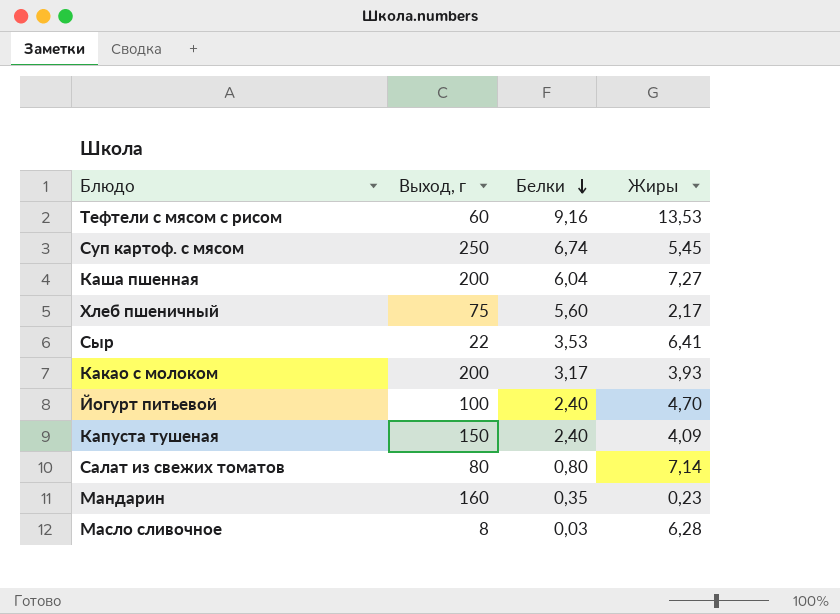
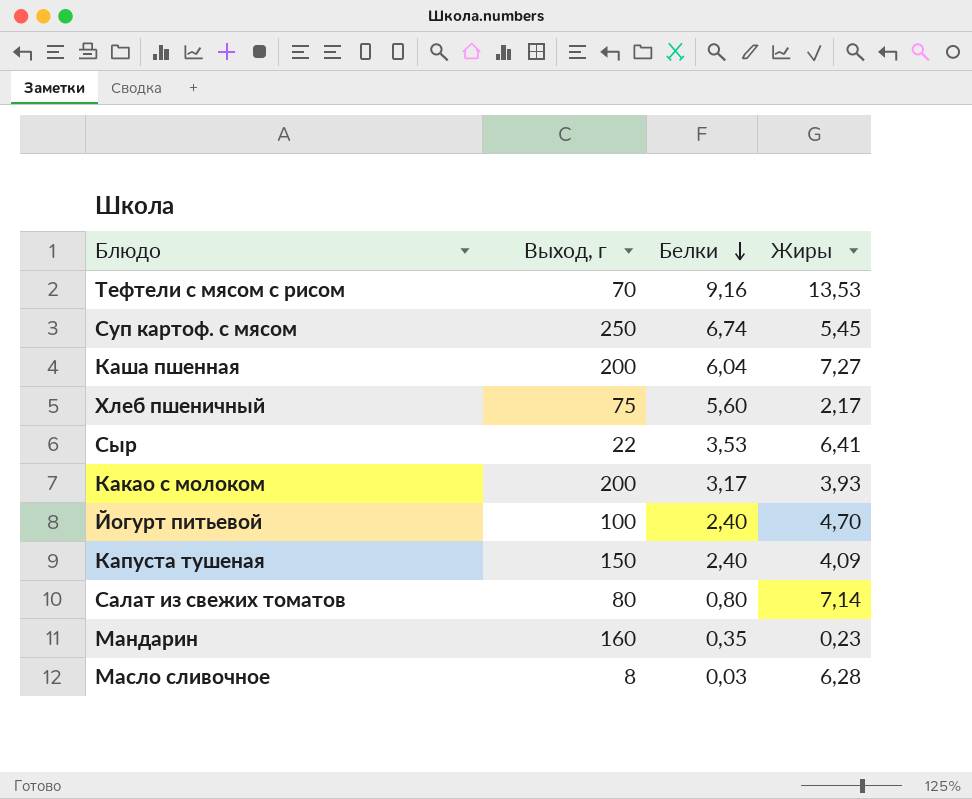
Тефтели с мясом с рисом | Выход, г: 60 -> 70

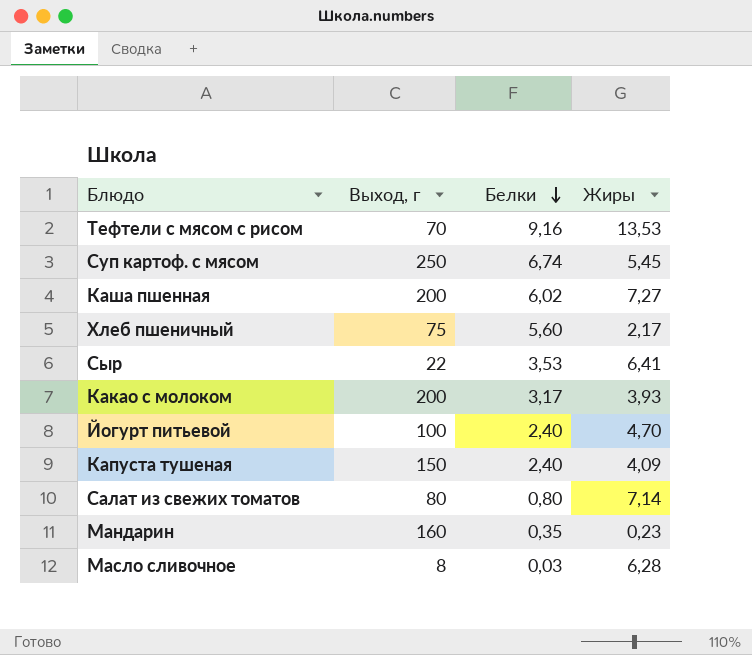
Каша пшенная | Белки: 6,04 -> 6,02

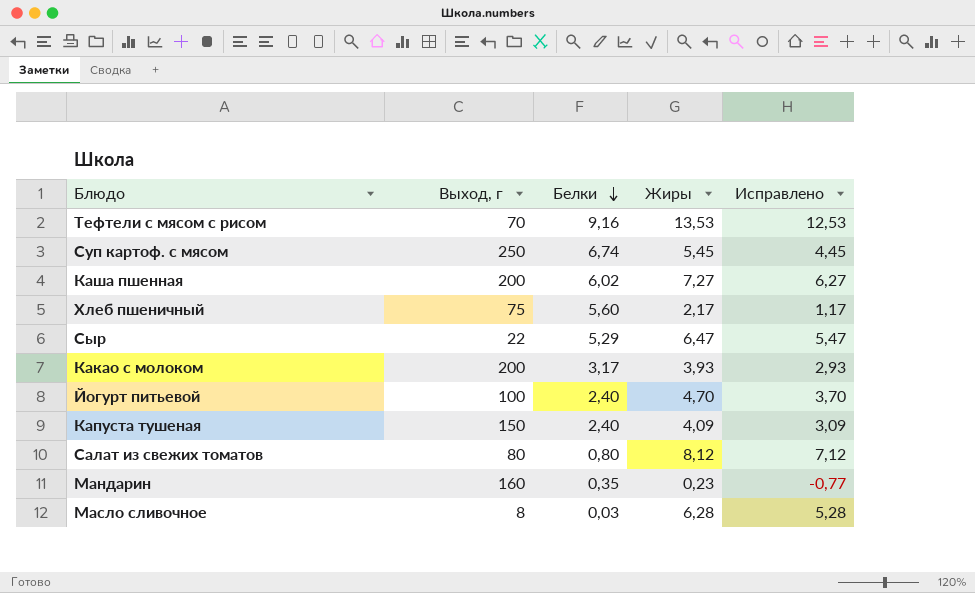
column Исправлено | formula: none -> [Жиры] - 1
Сыр | Белки: 3,53 -> 5,29
Сыр | Жиры: 6,41 -> 6,47
Салат из свежих томатов | Жиры: 7,14 -> 8,12

